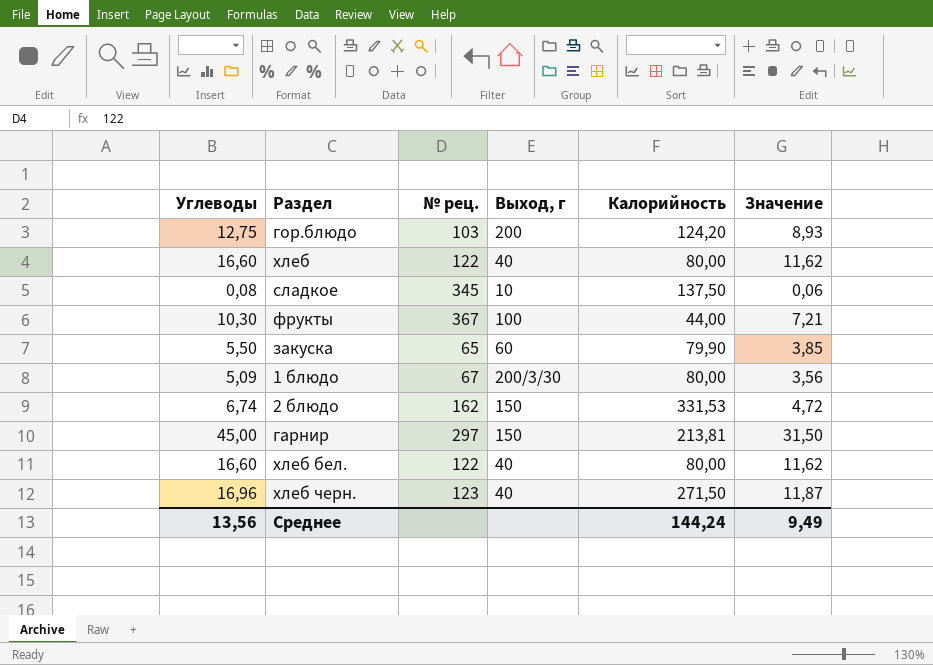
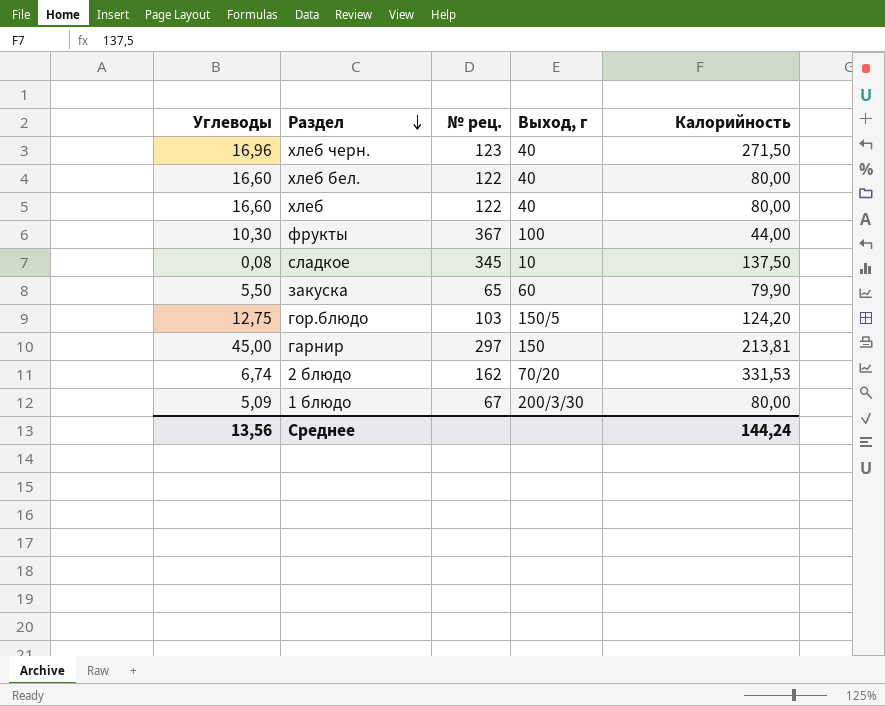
row order: none -> Раздел descending
column Значение | formula: [Углеводы] * 0,7 -> none
гор.блюдо | Выход, г: 200 -> 150/5
2 блюдо | Выход, г: 150 -> 70/20

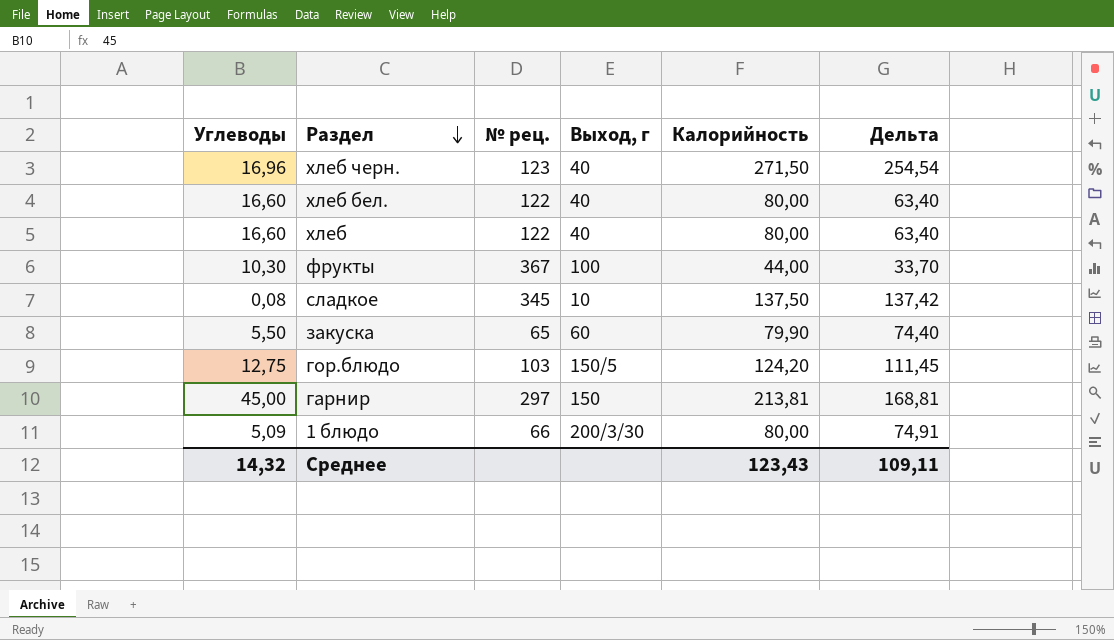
column Дельта | formula: none -> [Калорийность] - [Углеводы]
row 2 блюдо: 6,74 | 162 | 70/20 | 331,53 -> none
1 блюдо | № рец.: 67 -> 66
Среднее | Углеводы: 13,56 -> 14,32
Среднее | Калорийность: 144,24 -> 123,43

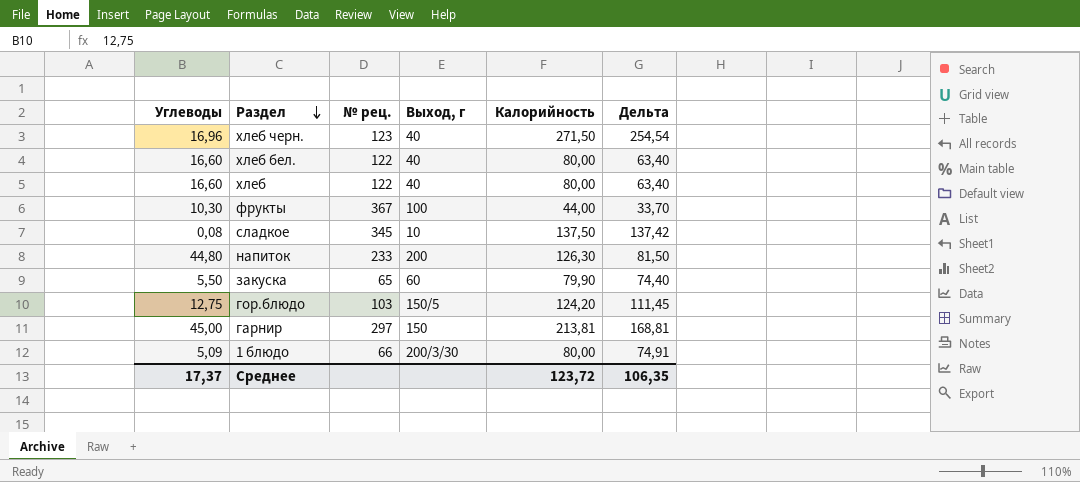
row напиток: none -> 44,80 | 233 | 200 | 126,30 | 81,50
Среднее | Углеводы: 14,32 -> 17,37
Среднее | Калорийность: 123,43 -> 123,72
Среднее | Дельта: 109,11 -> 106,35

